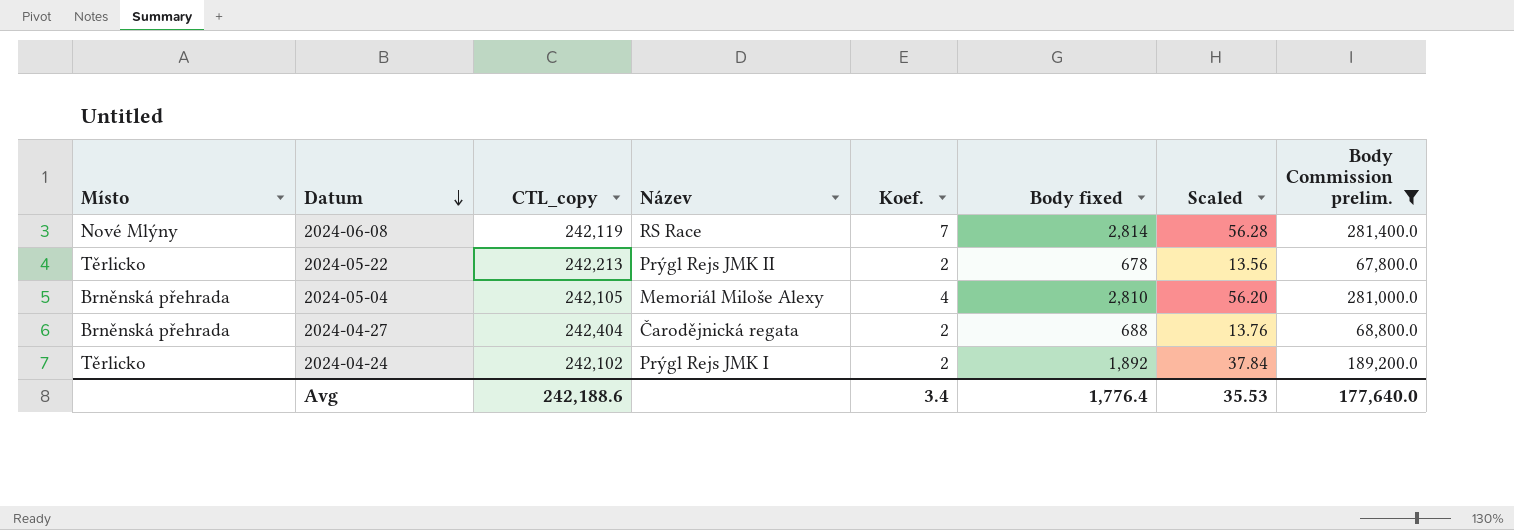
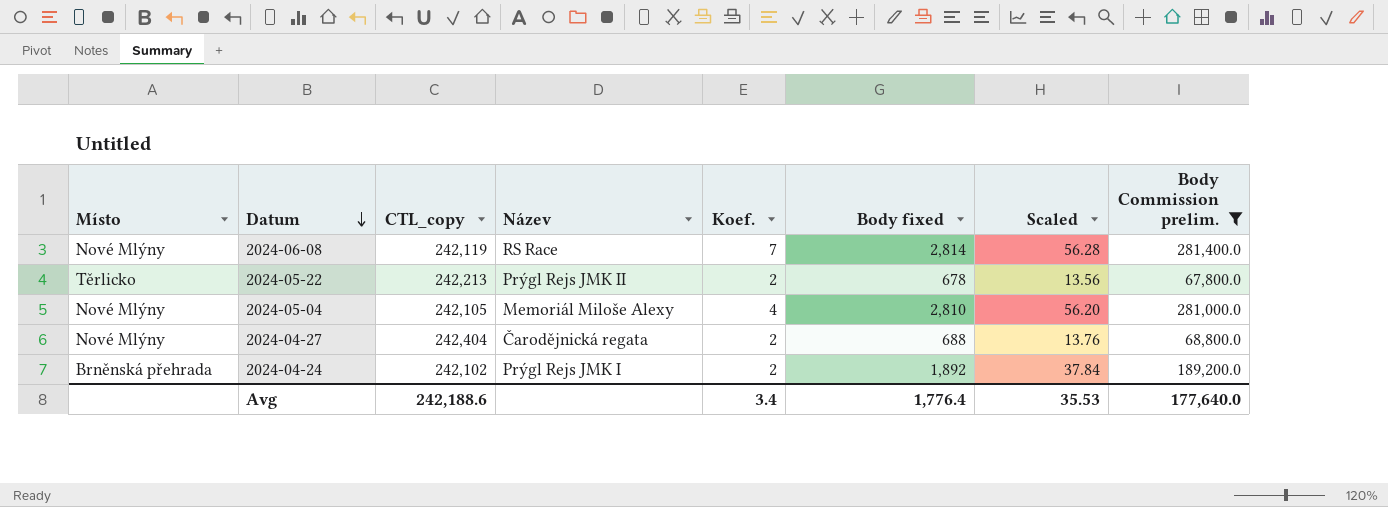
2024-05-04 | Místo: Brněnská přehrada -> Nové Mlýny
2024-04-27 | Místo: Brněnská přehrada -> Nové Mlýny
2024-04-24 | Místo: Těrlicko -> Brněnská přehrada

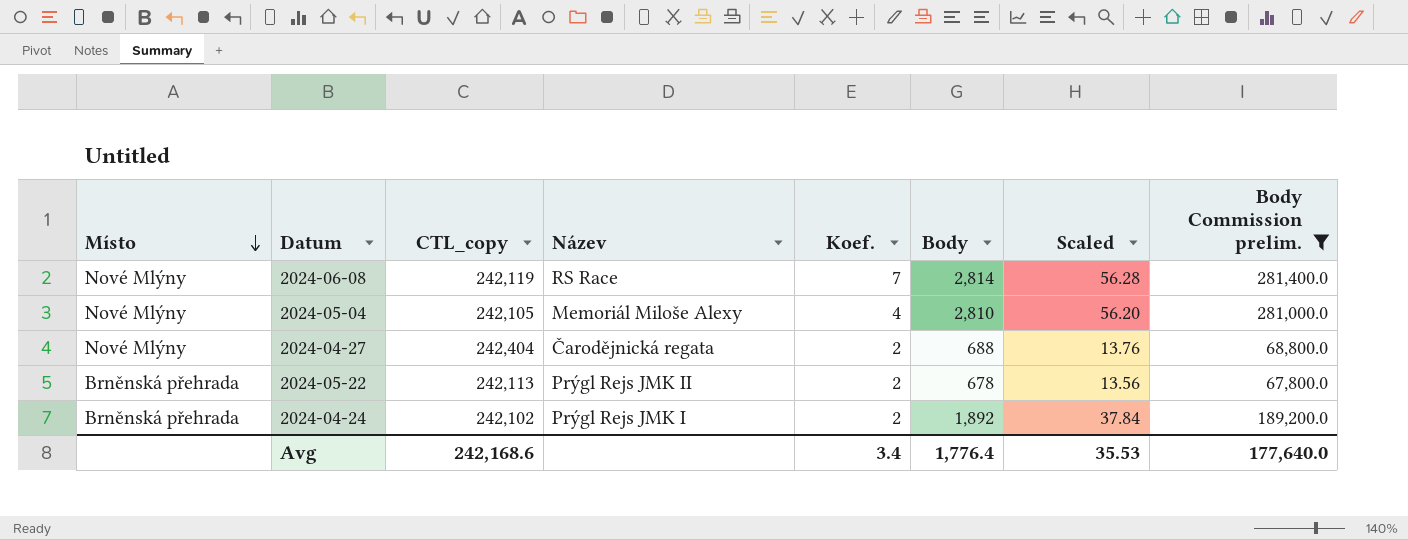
row order: Datum descending -> Místo descending
column name: Body fixed -> Body
2024-05-22 | Místo: Těrlicko -> Brněnská přehrada
2024-05-22 | CTL_copy: 242,213 -> 242,113
Avg | CTL_copy: 242,188.6 -> 242,168.6

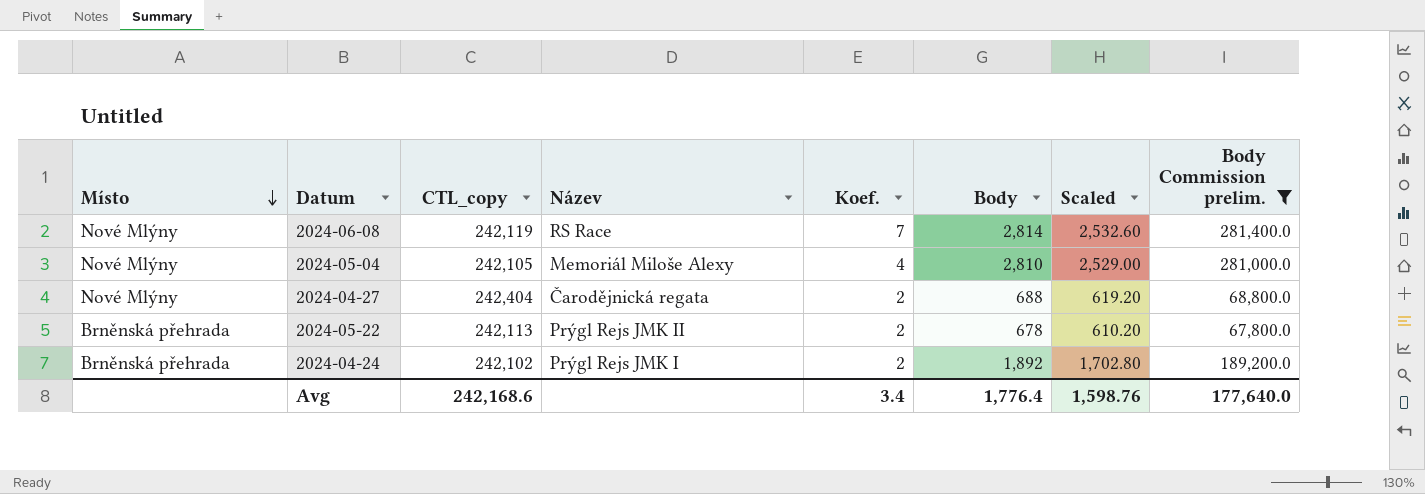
column Scaled | formula: [Body] * 0.02 -> [Body] * 0.9
Avg | Scaled: 35.53 -> 1,598.76

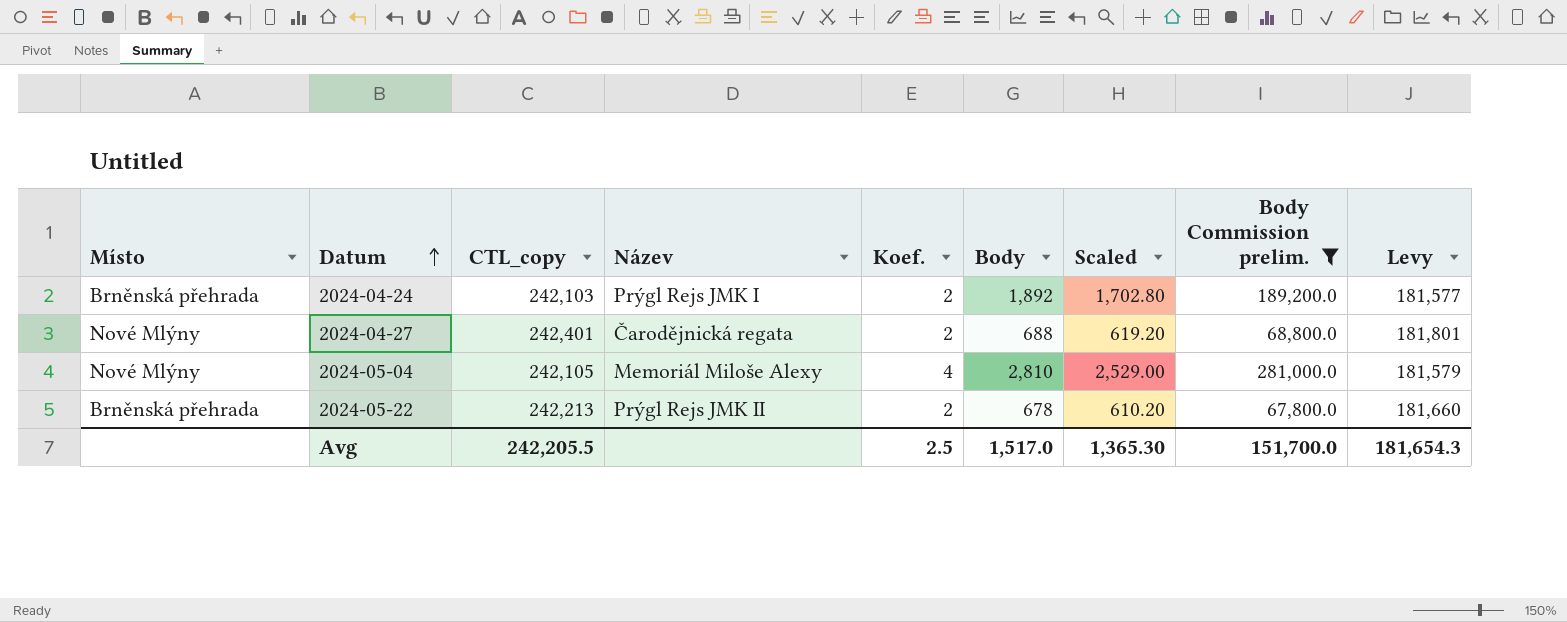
row order: Místo descending -> Datum ascending
column Levy | formula: none -> [CTL_copy] * 0.75
row 2024-06-08: Nové Mlýny | 242,119 | RS Race | 7 | 2,814 | 2,532.60 | 281,400.0 -> none
2024-04-24 | CTL_copy: 242,102 -> 242,103
2024-04-27 | CTL_copy: 242,404 -> 242,401
2024-05-22 | CTL_copy: 242,113 -> 242,213
Avg | CTL_copy: 242,168.6 -> 242,205.5
Avg | Koef.: 3.4 -> 2.5
Avg | Body: 1,776.4 -> 1,517.0
Avg | Scaled: 1,598.76 -> 1,365.30
Avg | Body Commission prelim.: 177,640.0 -> 151,700.0

